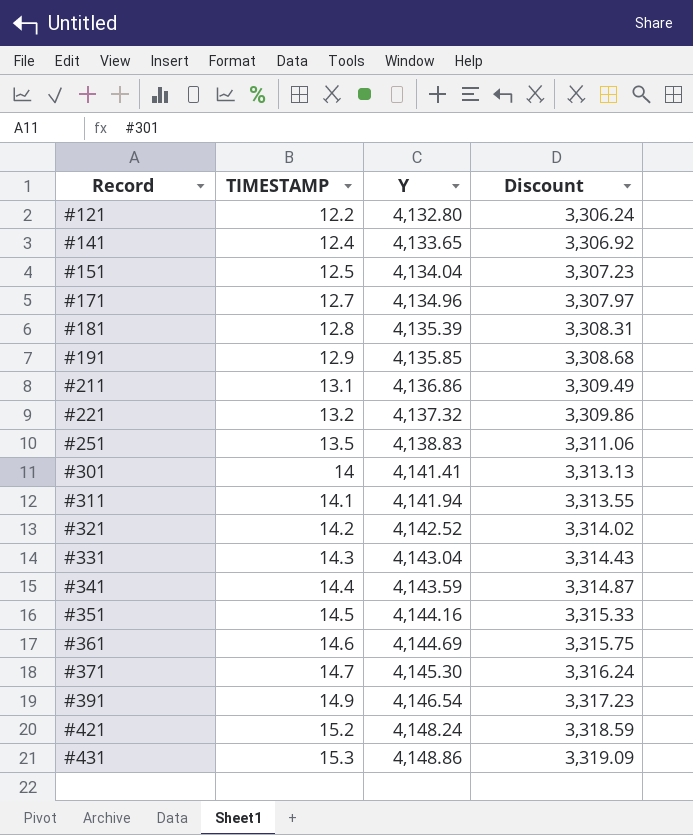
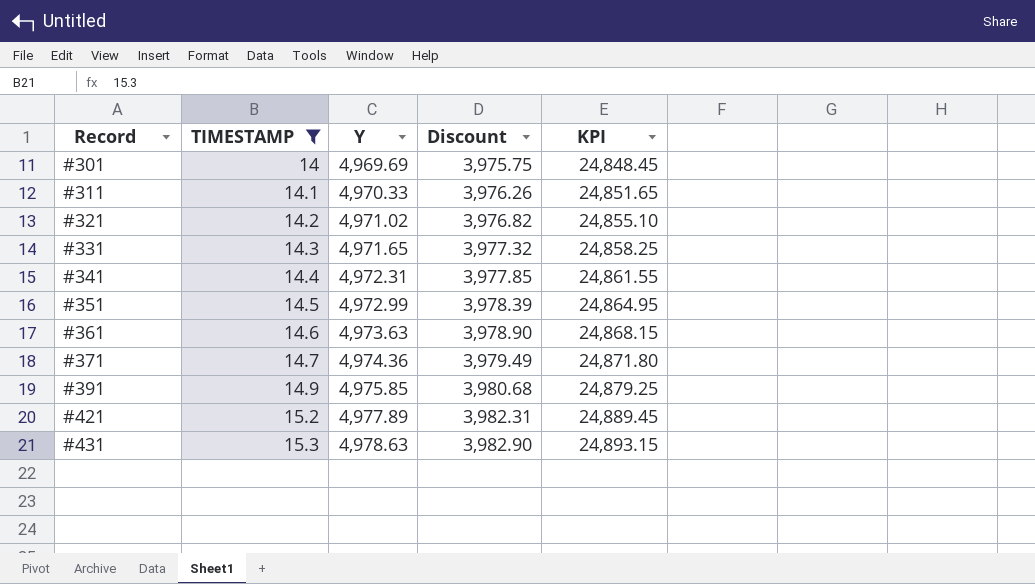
filter: none -> TIMESTAMP >= 14
column KPI | formula: none -> [Y] * 5
#301 | Y: 4,141.41 -> 4,969.69
#301 | Discount: 3,313.13 -> 3,975.75
#311 | Y: 4,141.94 -> 4,970.33
#311 | Discount: 3,313.55 -> 3,976.26
#321 | Y: 4,142.52 -> 4,971.02
#321 | Discount: 3,314.02 -> 3,976.82
#331 | Y: 4,143.04 -> 4,971.65
#331 | Discount: 3,314.43 -> 3,977.32
#341 | Y: 4,143.59 -> 4,972.31
#341 | Discount: 3,314.87 -> 3,977.85
#351 | Y: 4,144.16 -> 4,972.99
#351 | Discount: 3,315.33 -> 3,978.39
#361 | Y: 4,144.69 -> 4,973.63
#361 | Discount: 3,315.75 -> 3,978.90
#371 | Y: 4,145.30 -> 4,974.36
#371 | Discount: 3,316.24 -> 3,979.49
#391 | Y: 4,146.54 -> 4,975.85
#391 | Discount: 3,317.23 -> 3,980.68
#421 | Y: 4,148.24 -> 4,977.89
#421 | Discount: 3,318.59 -> 3,982.31
#431 | Y: 4,148.86 -> 4,978.63
#431 | Discount: 3,319.09 -> 3,982.90

